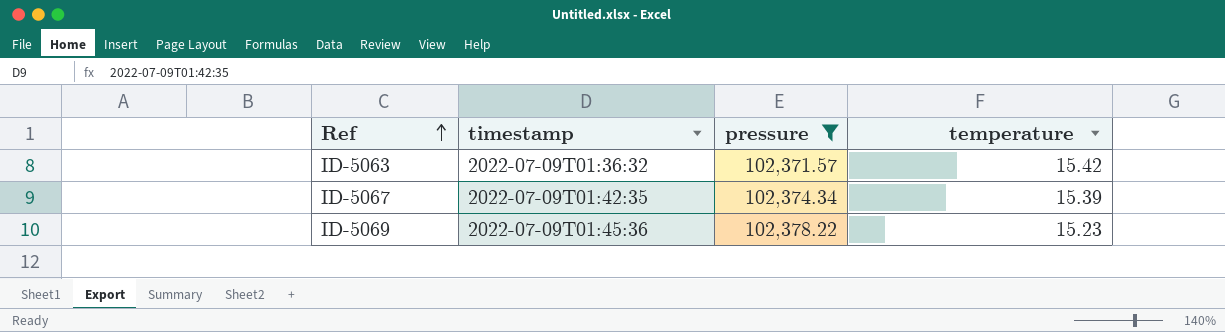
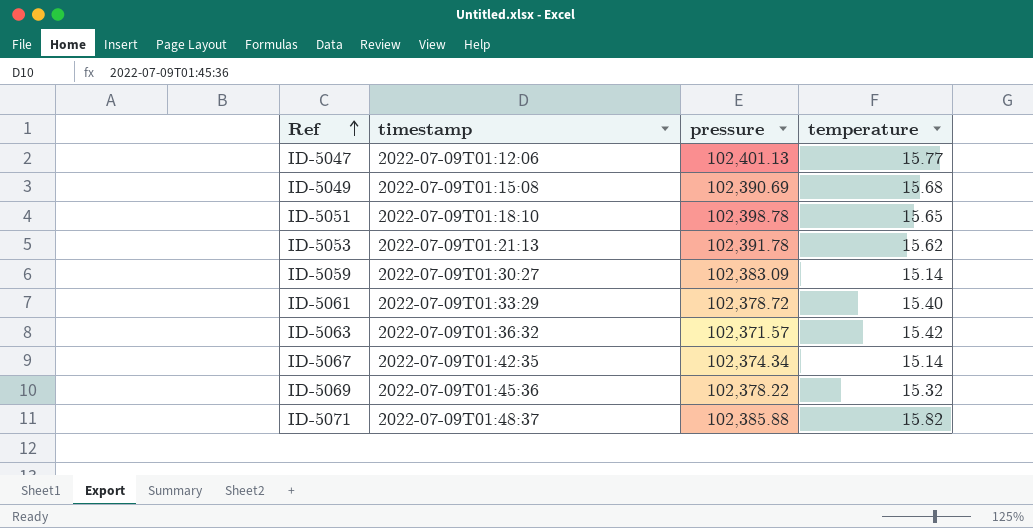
filter: pressure <= 102,378.22 -> none
ID-5067 | temperature: 15.39 -> 15.14
ID-5069 | temperature: 15.23 -> 15.32

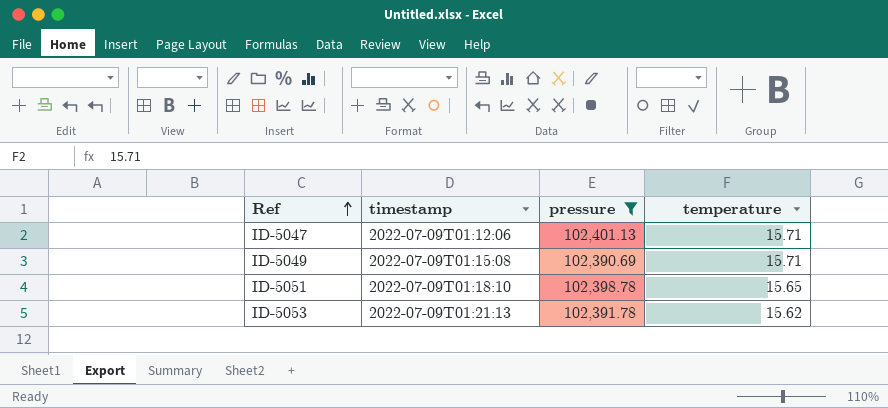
filter: none -> pressure >= 102,390.69
ID-5047 | temperature: 15.77 -> 15.71
ID-5049 | temperature: 15.68 -> 15.71

